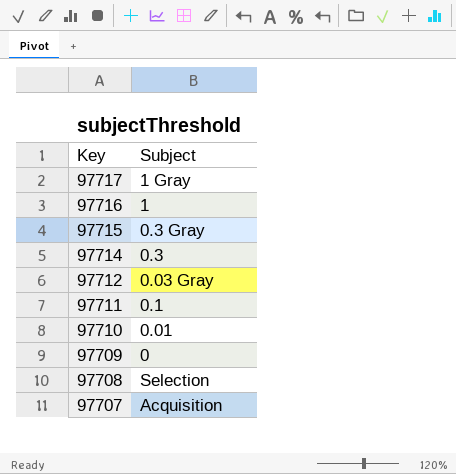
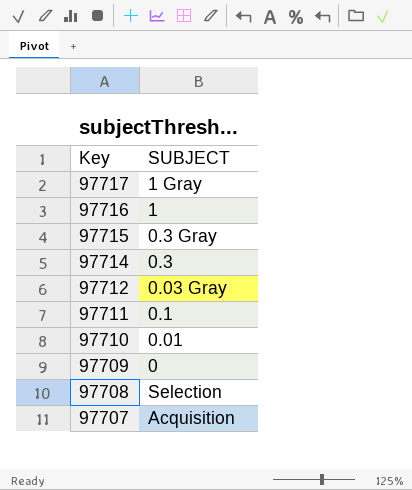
column name: Subject -> SUBJECT

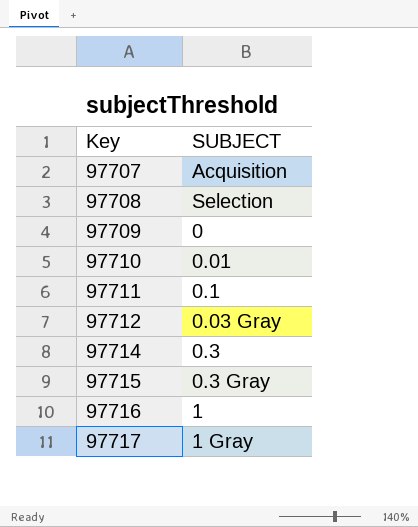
row order: Key descending -> Key ascending

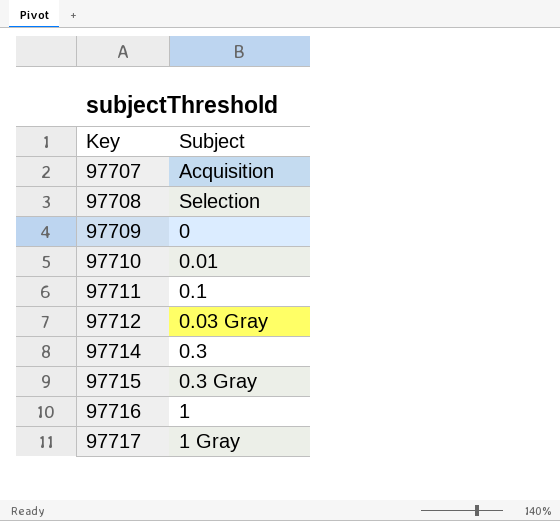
column name: SUBJECT -> Subject

